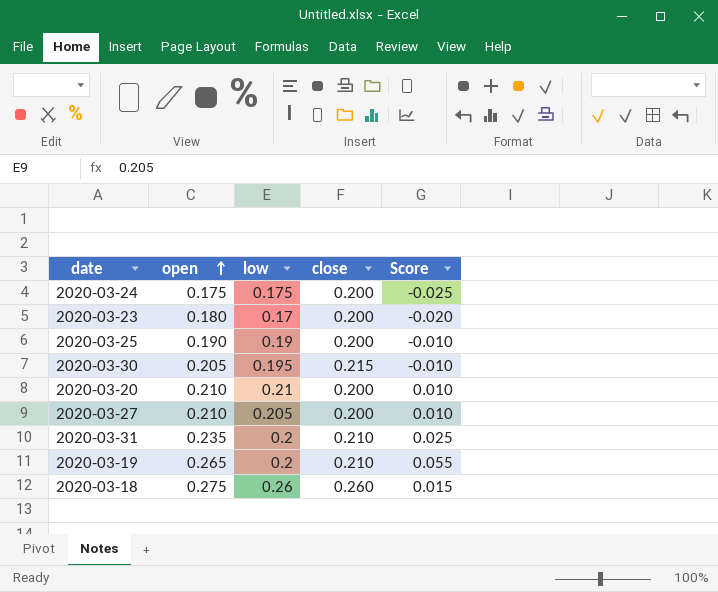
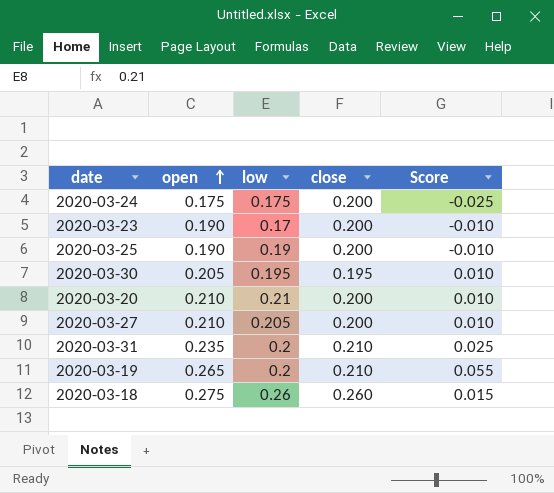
2020-03-23 | open: 0.180 -> 0.190
2020-03-23 | Score: -0.020 -> -0.010
2020-03-30 | close: 0.215 -> 0.195
2020-03-30 | Score: -0.010 -> 0.010

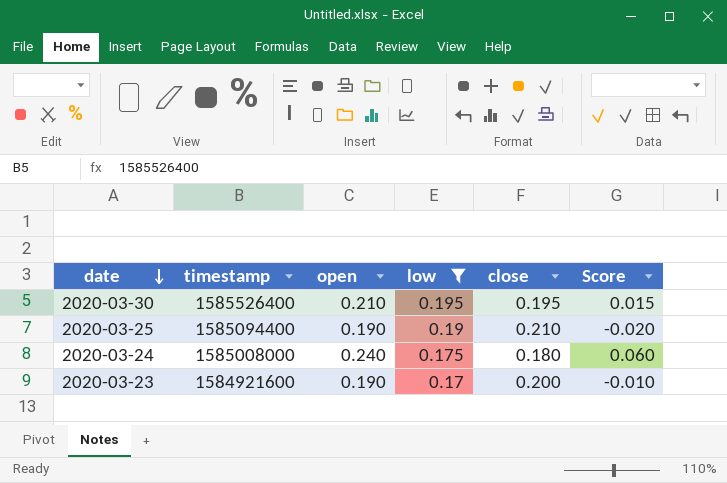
filter: none -> low <= 0.195
row order: open ascending -> date descending
column timestamp | position: none -> 2
2020-03-30 | open: 0.205 -> 0.210
2020-03-30 | Score: 0.010 -> 0.015
2020-03-25 | close: 0.200 -> 0.210
2020-03-25 | Score: -0.010 -> -0.020
2020-03-24 | open: 0.175 -> 0.240
2020-03-24 | close: 0.200 -> 0.180
2020-03-24 | Score: -0.025 -> 0.060

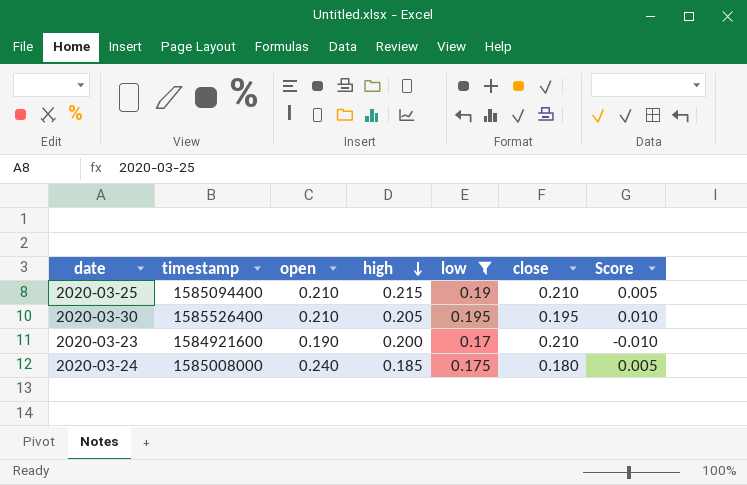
row order: date descending -> high descending
column high | position: none -> 4
column Score | formula: [open] - [close] -> [high] - [close]
2020-03-25 | open: 0.190 -> 0.210
2020-03-23 | close: 0.200 -> 0.210

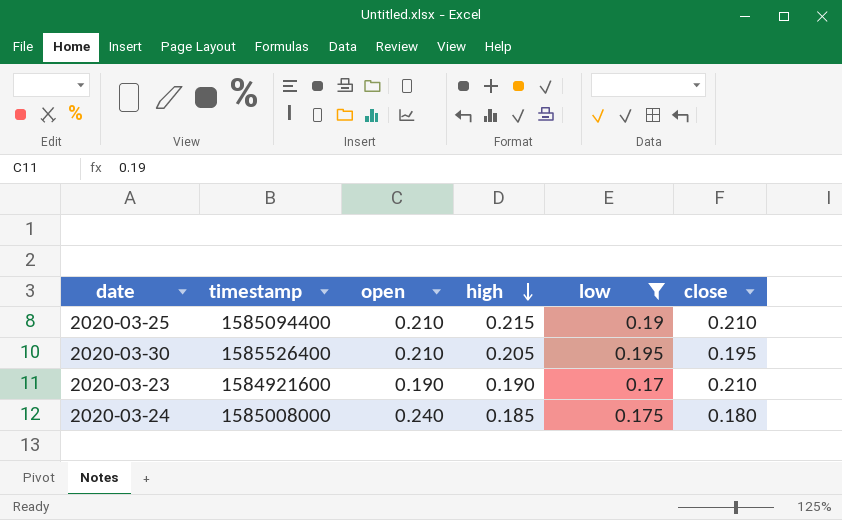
column Score | formula: [high] - [close] -> none
2020-03-23 | high: 0.200 -> 0.190

